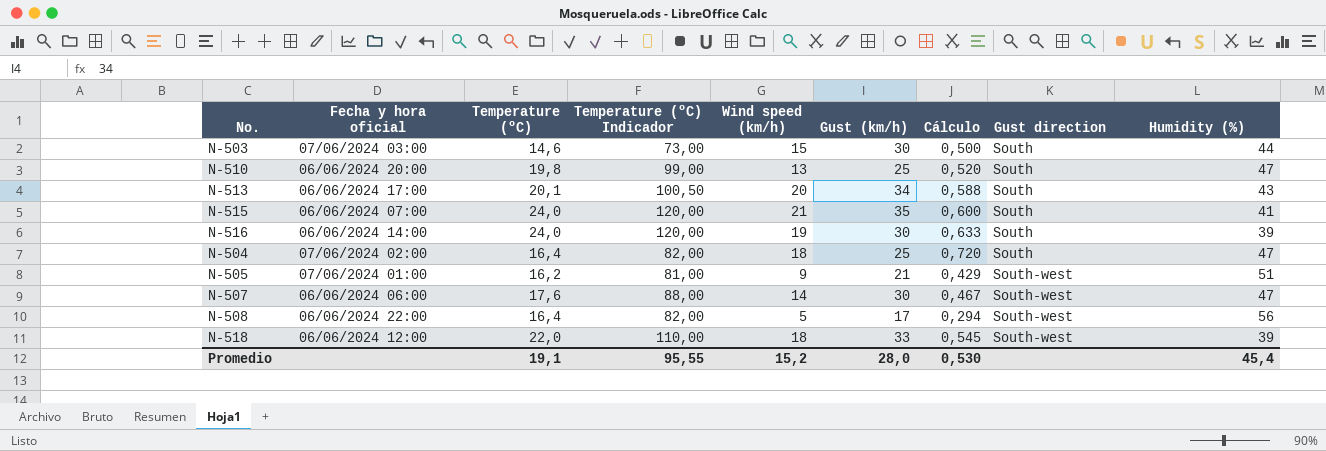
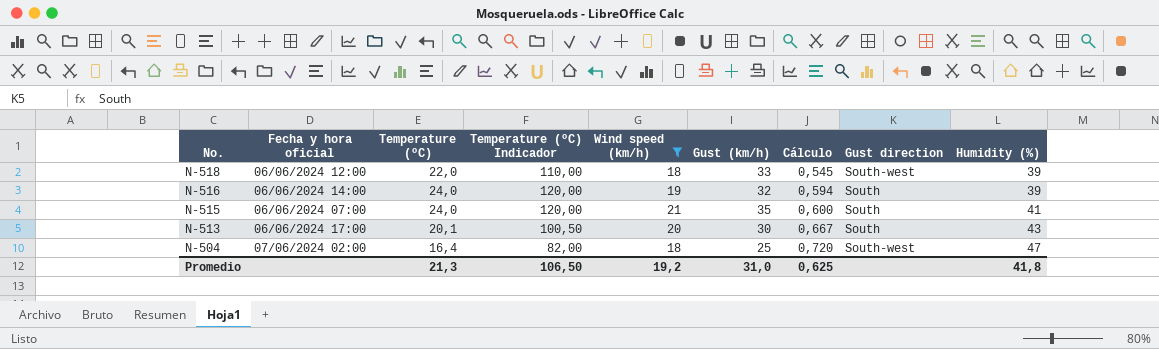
filter: none -> Wind speed (km/h) >= 18
row order: Gust direction ascending -> No. descending
N-516 | Gust (km/h): 30 -> 32
N-516 | Cálculo: 0,633 -> 0,594
N-513 | Gust (km/h): 34 -> 30
N-513 | Cálculo: 0,588 -> 0,667
N-504 | Gust direction: South -> South-west
Promedio | Temperature (ºC): 19,1 -> 21,3
Promedio | Temperature (ºC) Indicador: 95,55 -> 106,50
Promedio | Wind speed (km/h): 15,2 -> 19,2
Promedio | Gust (km/h): 28,0 -> 31,0
Promedio | Cálculo: 0,530 -> 0,625
Promedio | Humidity (%): 45,4 -> 41,8

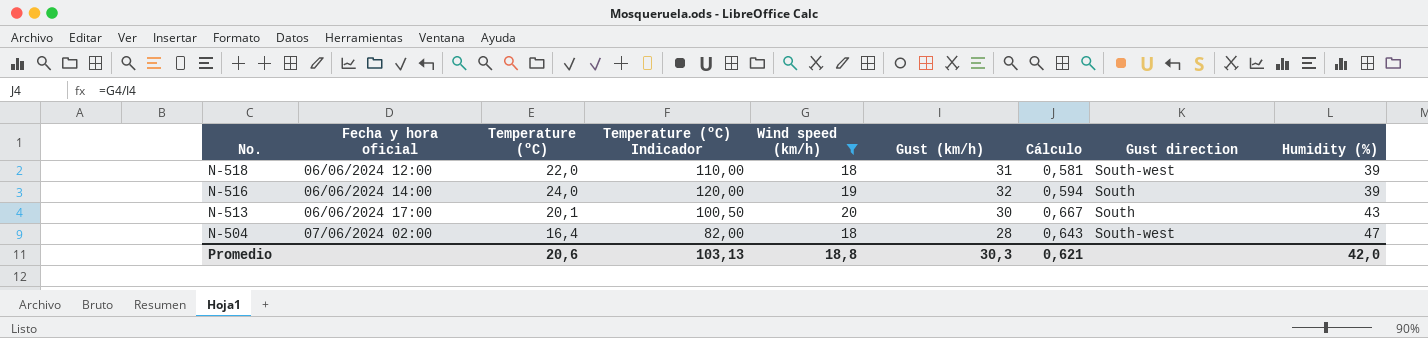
row N-515: 06/06/2024 07:00 | 24,0 | 120,00 | 21 | 35 | 0,600 | South | 41 -> none
N-518 | Gust (km/h): 33 -> 31
N-518 | Cálculo: 0,545 -> 0,581
N-504 | Gust (km/h): 25 -> 28
N-504 | Cálculo: 0,720 -> 0,643
Promedio | Temperature (ºC): 21,3 -> 20,6
Promedio | Temperature (ºC) Indicador: 106,50 -> 103,13
Promedio | Wind speed (km/h): 19,2 -> 18,8
Promedio | Gust (km/h): 31,0 -> 30,3
Promedio | Cálculo: 0,625 -> 0,621
Promedio | Humidity (%): 41,8 -> 42,0

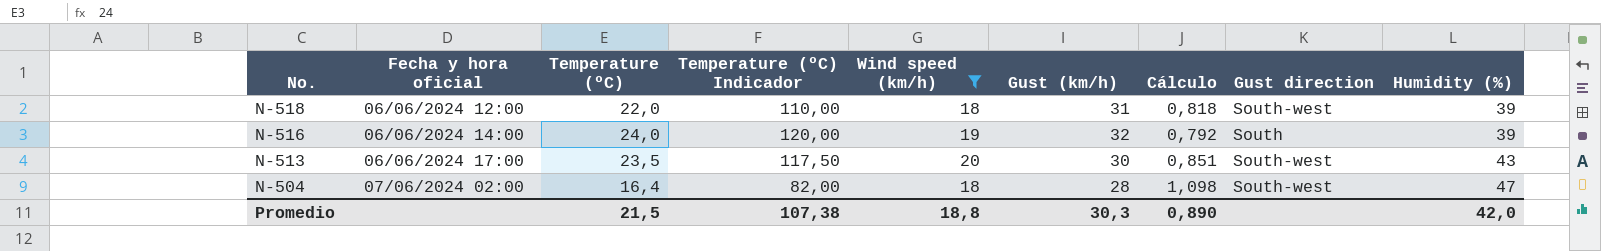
column Cálculo | formula: [Wind speed (km/h)] / [Gust (km/h)] -> [Wind speed (km/h)] / [Temperature (ºC)]
N-513 | Temperature (ºC): 20,1 -> 23,5
N-513 | Temperature (ºC) Indicador: 100,50 -> 117,50
N-513 | Gust direction: South -> South-west
Promedio | Temperature (ºC): 20,6 -> 21,5
Promedio | Temperature (ºC) Indicador: 103,13 -> 107,38
Promedio | Cálculo: 0,621 -> 0,890

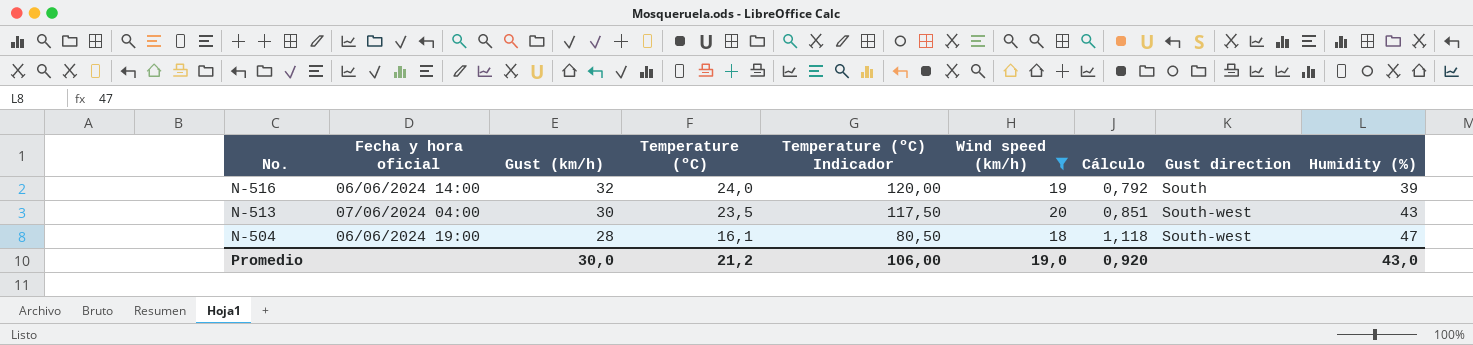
column Gust (km/h) | position: 6 -> 3
row N-518: 06/06/2024 12:00 | 22,0 | 110,00 | 18 | 31 | 0,818 | South-west | 39 -> none
N-513 | Fecha y hora oficial: 06/06/2024 17:00 -> 07/06/2024 04:00
N-504 | Fecha y hora oficial: 07/06/2024 02:00 -> 06/06/2024 19:00
N-504 | Temperature (ºC): 16,4 -> 16,1
N-504 | Temperature (ºC) Indicador: 82,00 -> 80,50
N-504 | Cálculo: 1,098 -> 1,118
Promedio | Gust (km/h): 30,3 -> 30,0
Promedio | Temperature (ºC): 21,5 -> 21,2
Promedio | Temperature (ºC) Indicador: 107,38 -> 106,00
Promedio | Wind speed (km/h): 18,8 -> 19,0
Promedio | Cálculo: 0,890 -> 0,920
Promedio | Humidity (%): 42,0 -> 43,0

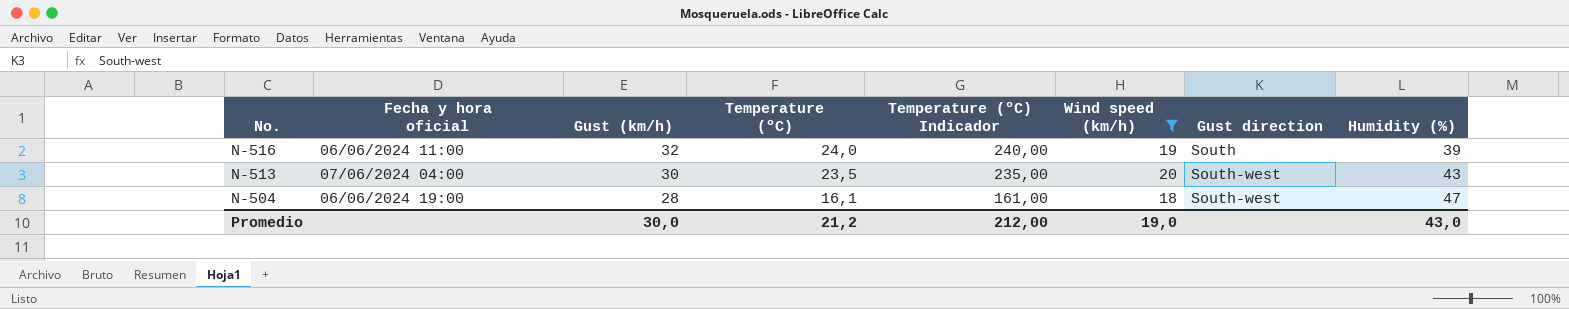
column Cálculo | formula: [Wind speed (km/h)] / [Temperature (ºC)] -> none
column Temperature (ºC) Indicador | formula: [Temperature (ºC)] * 5 -> [Temperature (ºC)] * 10
N-516 | Fecha y hora oficial: 06/06/2024 14:00 -> 06/06/2024 11:00
Promedio | Temperature (ºC) Indicador: 106,00 -> 212,00

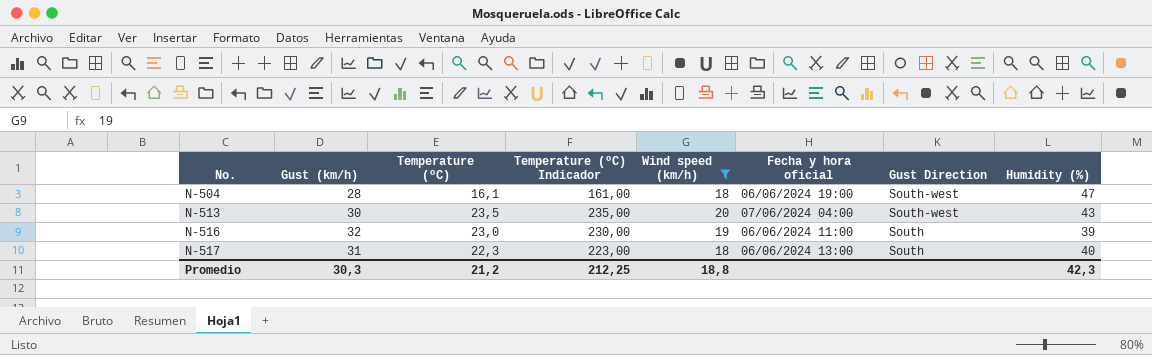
row order: No. descending -> No. ascending
column Fecha y hora oficial | position: 2 -> 6
column name: Gust direction -> Gust Direction
N-516 | Temperature (ºC): 24,0 -> 23,0
N-516 | Temperature (ºC) Indicador: 240,00 -> 230,00
row N-517: none -> 31 | 22,3 | 223,00 | 18 | 06/06/2024 13:00 | South | 40
Promedio | Gust (km/h): 30,0 -> 30,3
Promedio | Temperature (ºC) Indicador: 212,00 -> 212,25
Promedio | Wind speed (km/h): 19,0 -> 18,8
Promedio | Humidity (%): 43,0 -> 42,3

